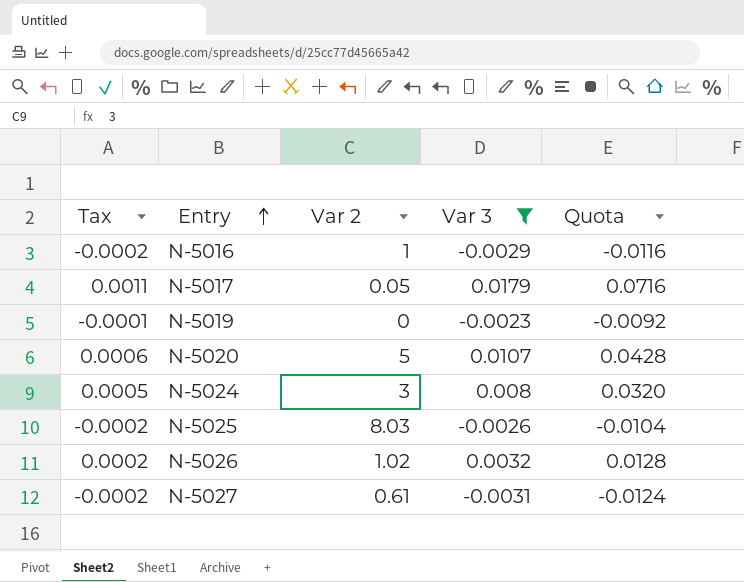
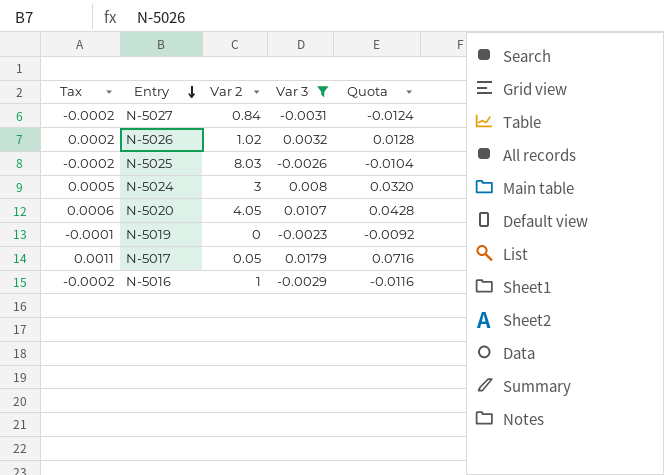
row order: Entry ascending -> Entry descending
N-5027 | Var 2: 0.61 -> 0.84
N-5020 | Var 2: 5 -> 4.05

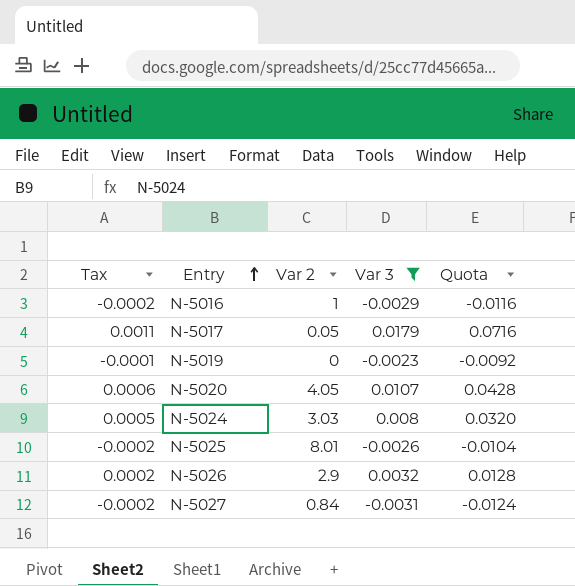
row order: Entry descending -> Entry ascending
N-5024 | Var 2: 3 -> 3.03
N-5025 | Var 2: 8.03 -> 8.01
N-5026 | Var 2: 1.02 -> 2.9

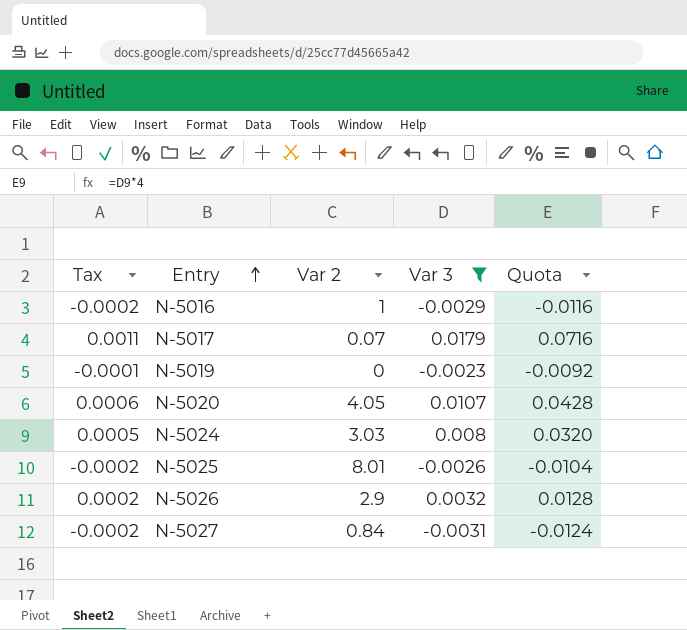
N-5017 | Var 2: 0.05 -> 0.07

